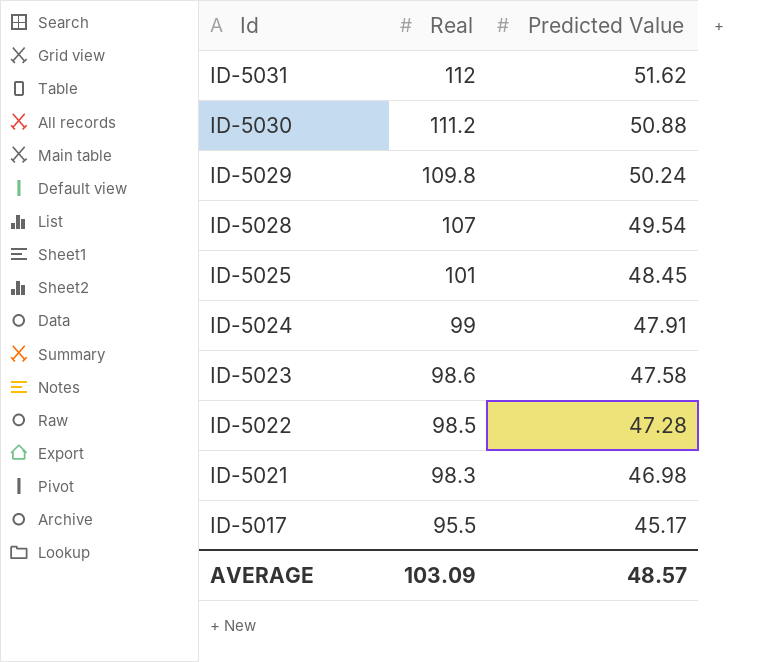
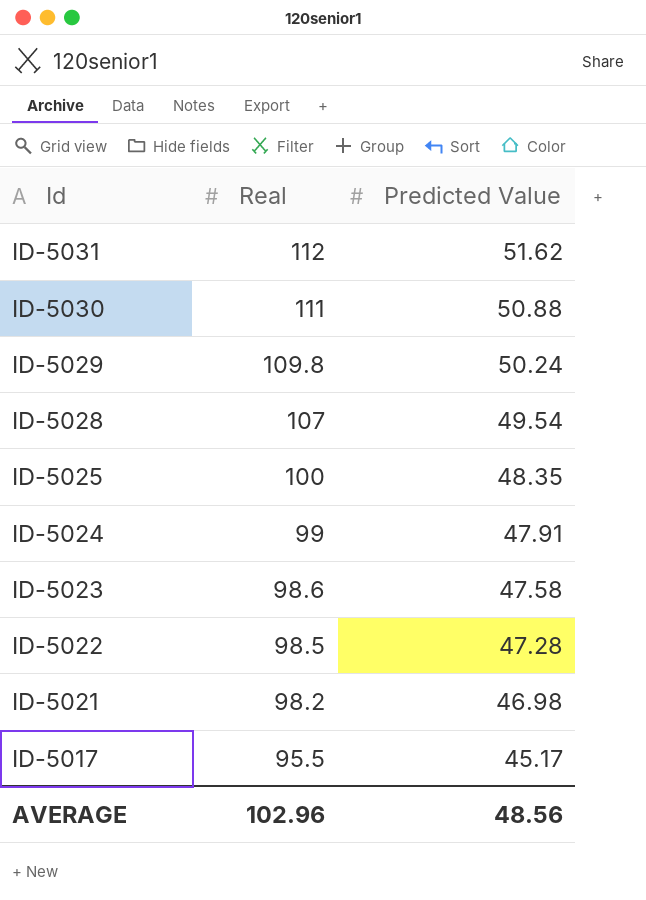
ID-5030 | Real: 111.2 -> 111
ID-5025 | Real: 101 -> 100
ID-5025 | Predicted Value: 48.45 -> 48.35
ID-5021 | Real: 98.3 -> 98.2
AVERAGE | Real: 103.09 -> 102.96
AVERAGE | Predicted Value: 48.57 -> 48.56

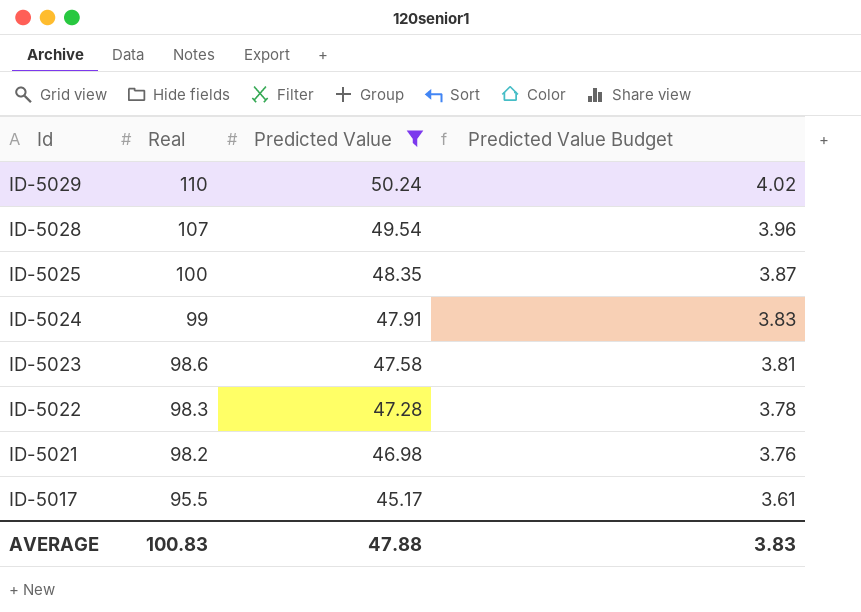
filter: none -> Predicted Value <= 50.24
column Predicted Value Budget | formula: none -> [Predicted Value] * 0.08
ID-5029 | Real: 109.8 -> 110
ID-5022 | Real: 98.5 -> 98.3
AVERAGE | Real: 102.96 -> 100.83
AVERAGE | Predicted Value: 48.56 -> 47.88

